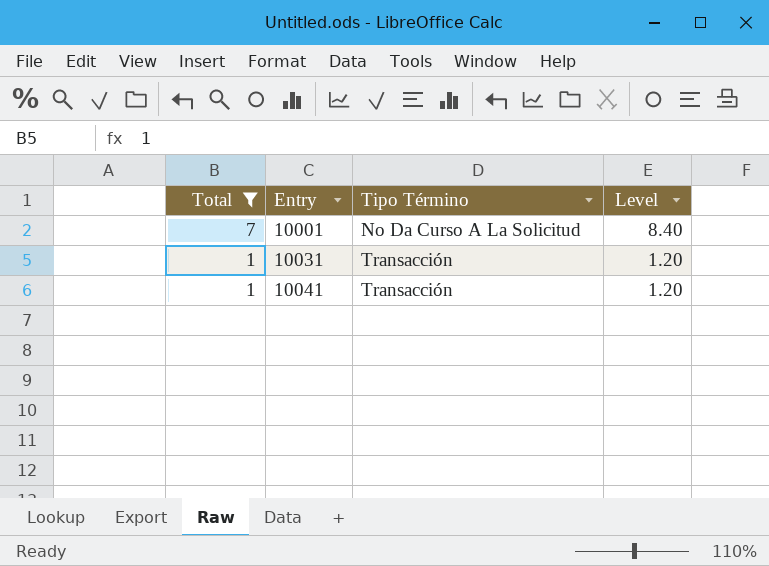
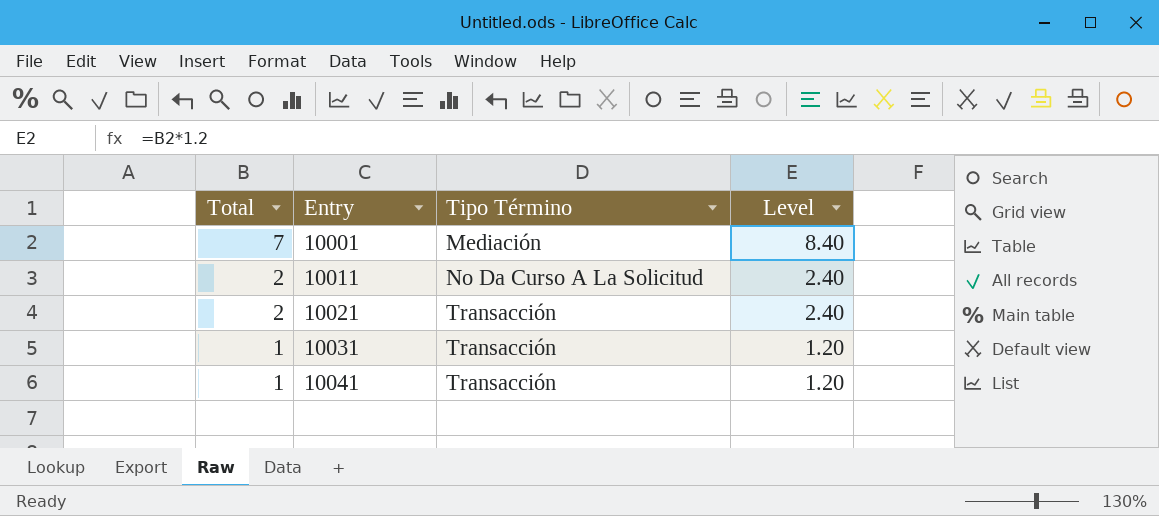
filter: Total != 2 -> none
10001 | Tipo Término: No Da Curso A La Solicitud -> Mediación

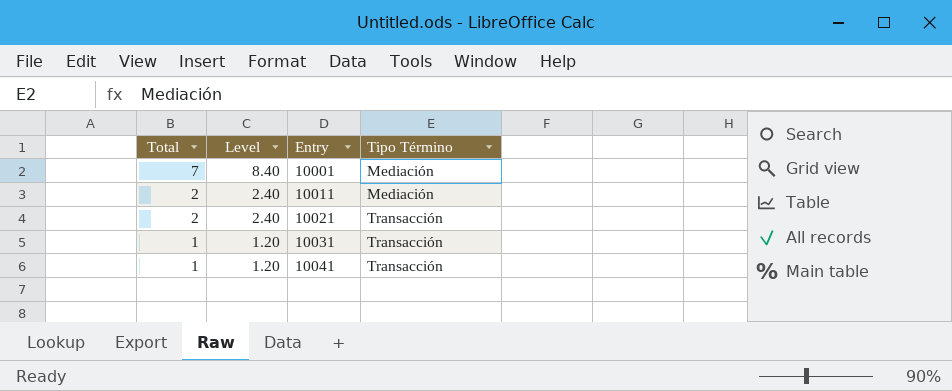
column Level | position: 4 -> 2
10011 | Tipo Término: No Da Curso A La Solicitud -> Mediación

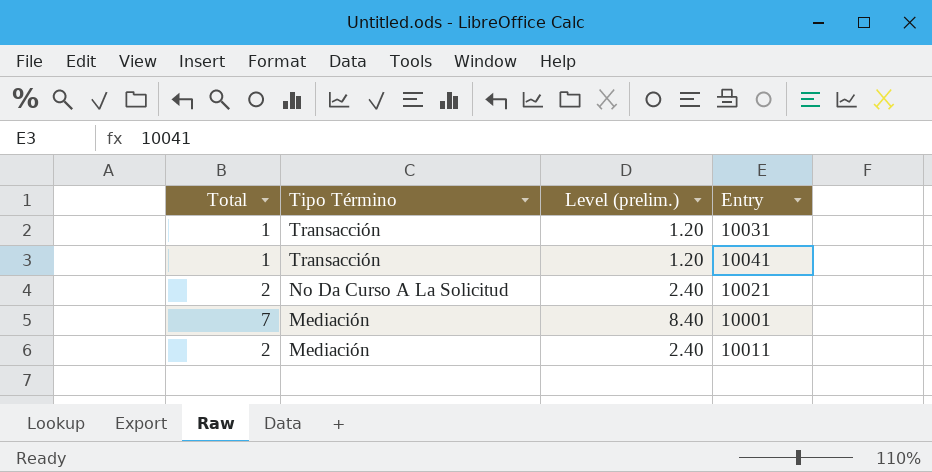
row order: Total descending -> Tipo Término descending
column Tipo Término | position: 4 -> 2
column name: Level -> Level (prelim.)
10021 | Tipo Término: Transacción -> No Da Curso A La Solicitud

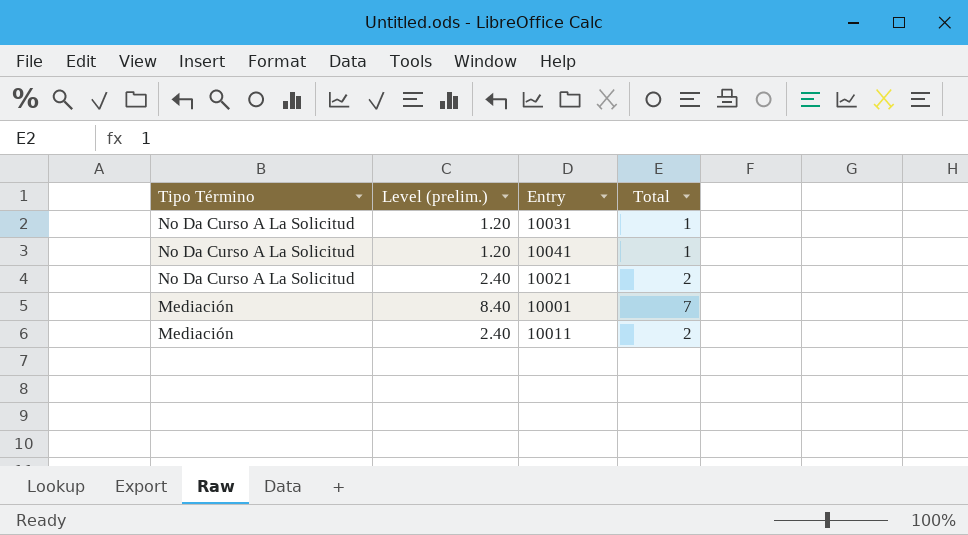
column Total | position: 1 -> 4
10031 | Tipo Término: Transacción -> No Da Curso A La Solicitud
10041 | Tipo Término: Transacción -> No Da Curso A La Solicitud

